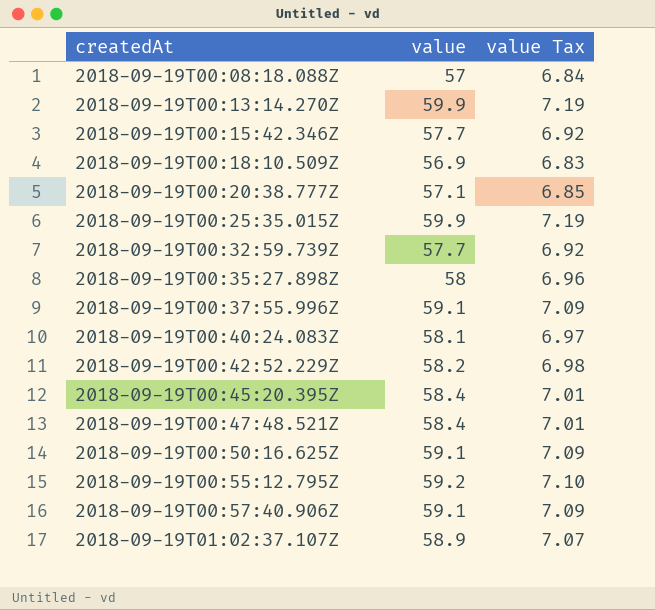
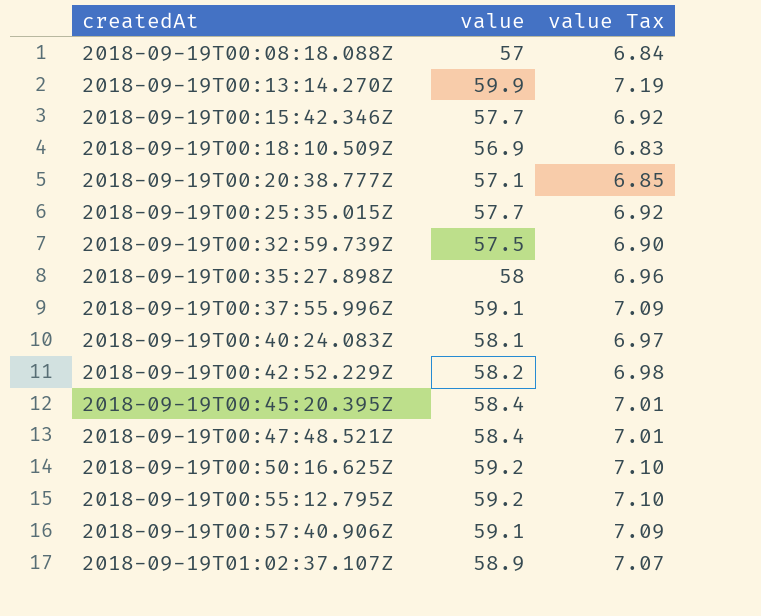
2018-09-19T00:25:35.015Z | value: 59.9 -> 57.7
2018-09-19T00:25:35.015Z | value Tax: 7.19 -> 6.92
2018-09-19T00:32:59.739Z | value: 57.7 -> 57.5
2018-09-19T00:32:59.739Z | value Tax: 6.92 -> 6.90
2018-09-19T00:50:16.625Z | value: 59.1 -> 59.2
2018-09-19T00:50:16.625Z | value Tax: 7.09 -> 7.10

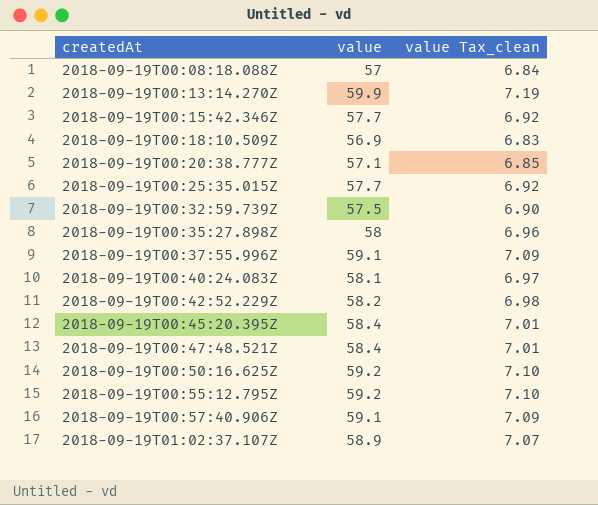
column name: value Tax -> value Tax_clean

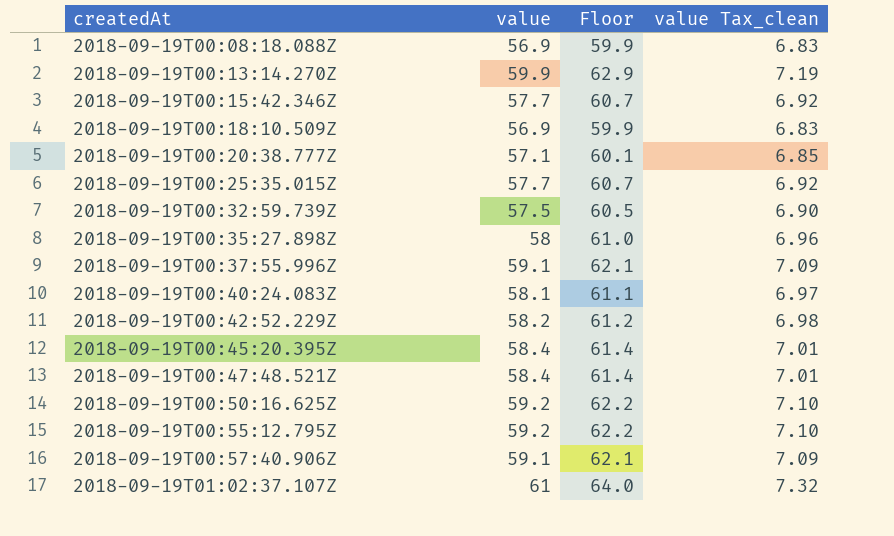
column Floor | formula: none -> [value] + 3
2018-09-19T00:08:18.088Z | value: 57 -> 56.9
2018-09-19T00:08:18.088Z | value Tax_clean: 6.84 -> 6.83
2018-09-19T01:02:37.107Z | value: 58.9 -> 61
2018-09-19T01:02:37.107Z | value Tax_clean: 7.07 -> 7.32

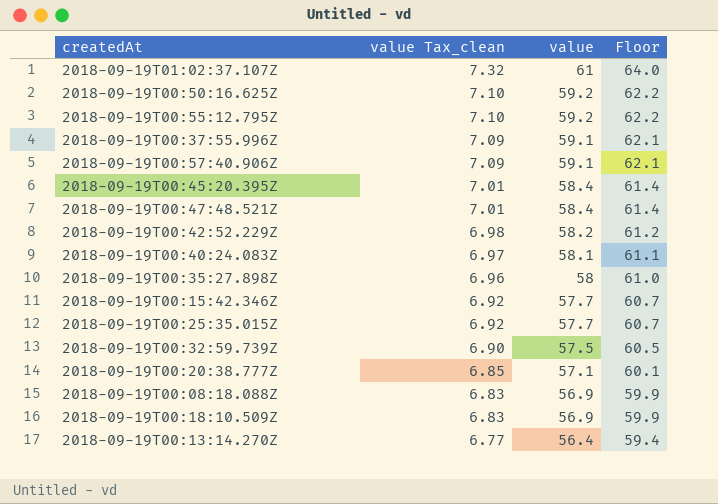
row order: createdAt ascending -> value Tax_clean descending
column value Tax_clean | position: 4 -> 2
2018-09-19T00:13:14.270Z | value Tax_clean: 7.19 -> 6.77
2018-09-19T00:13:14.270Z | value: 59.9 -> 56.4
2018-09-19T00:13:14.270Z | Floor: 62.9 -> 59.4

